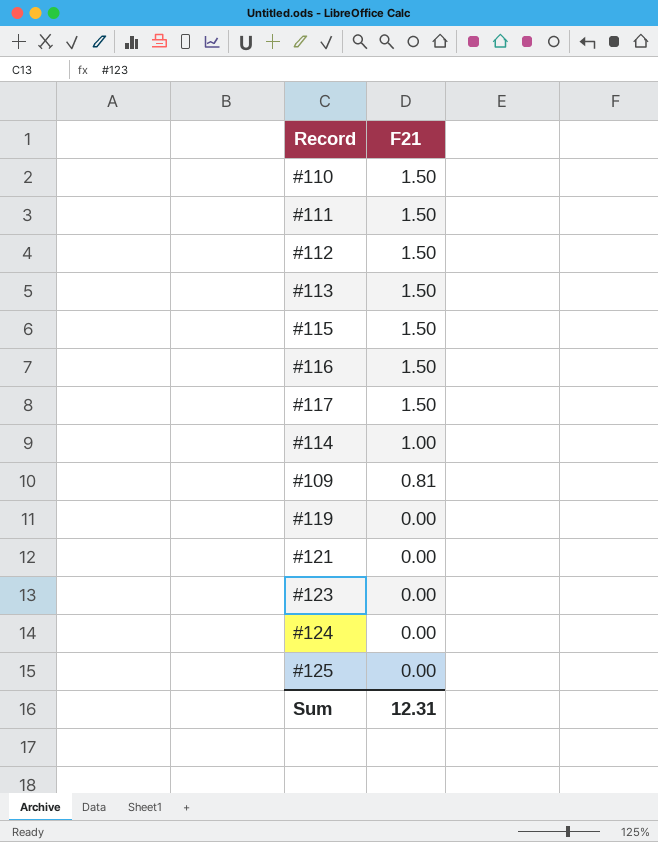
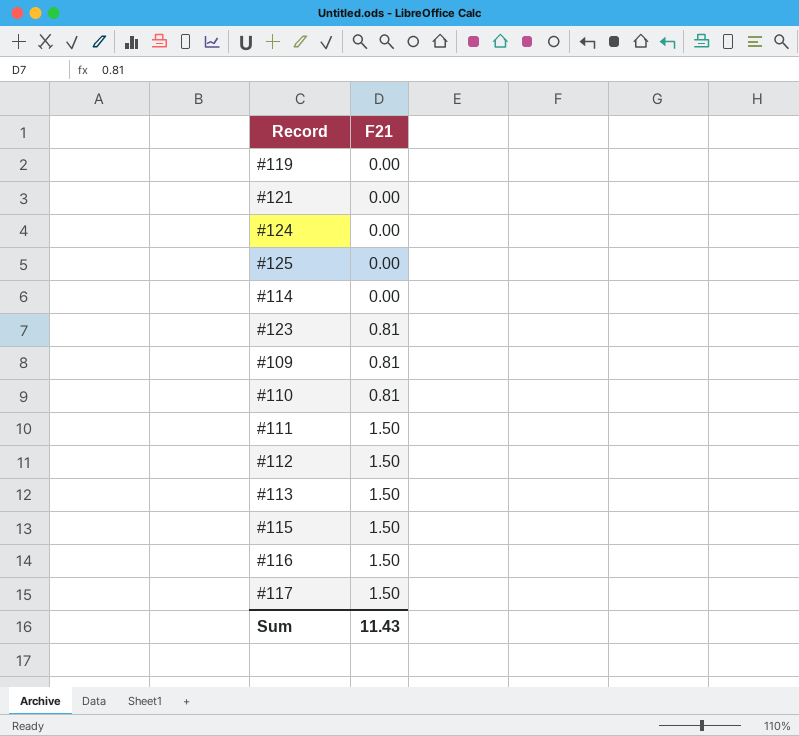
row order: F21 descending -> F21 ascending
#114 | F21: 1.00 -> 0.00
#123 | F21: 0.00 -> 0.81
#110 | F21: 1.50 -> 0.81
Sum | F21: 12.31 -> 11.43

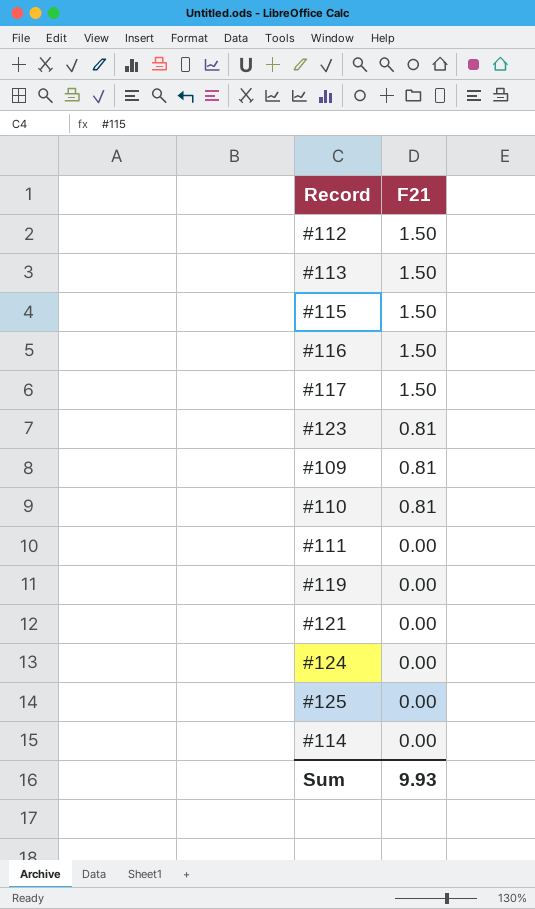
row order: F21 ascending -> F21 descending
#111 | F21: 1.50 -> 0.00
Sum | F21: 11.43 -> 9.93

